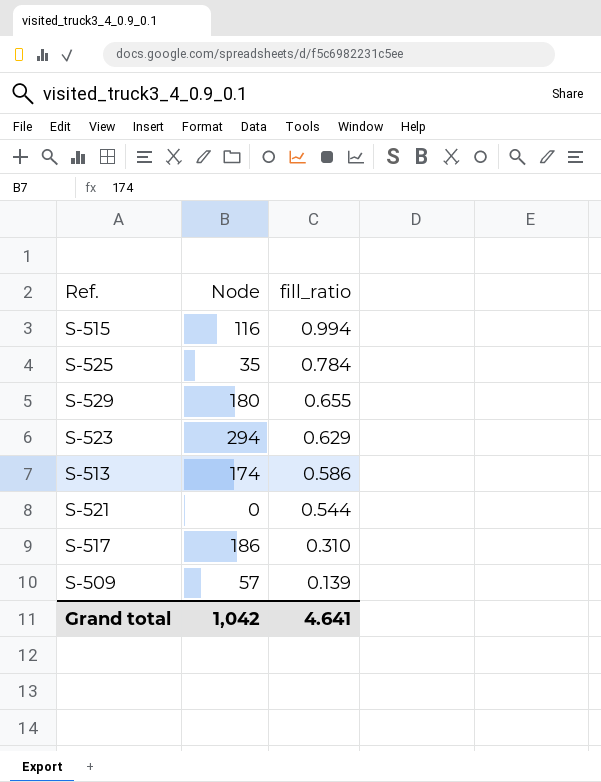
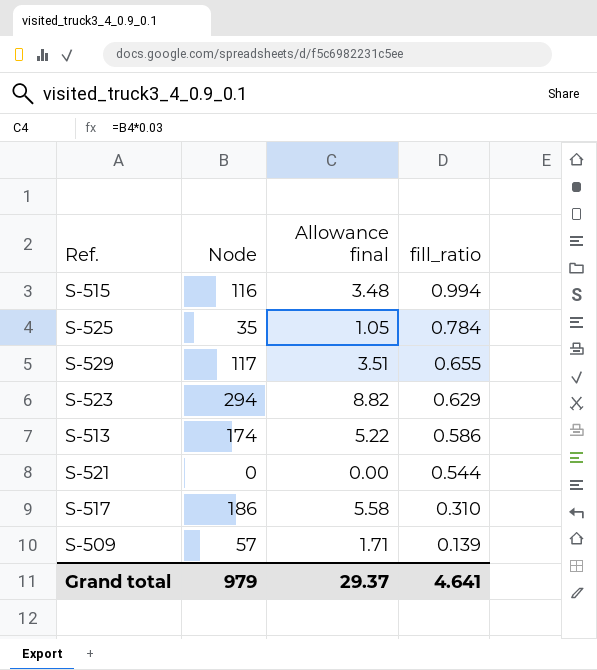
column Allowance final | formula: none -> [Node] * 0.03
S-529 | Node: 180 -> 117
Grand total | Node: 1,042 -> 979

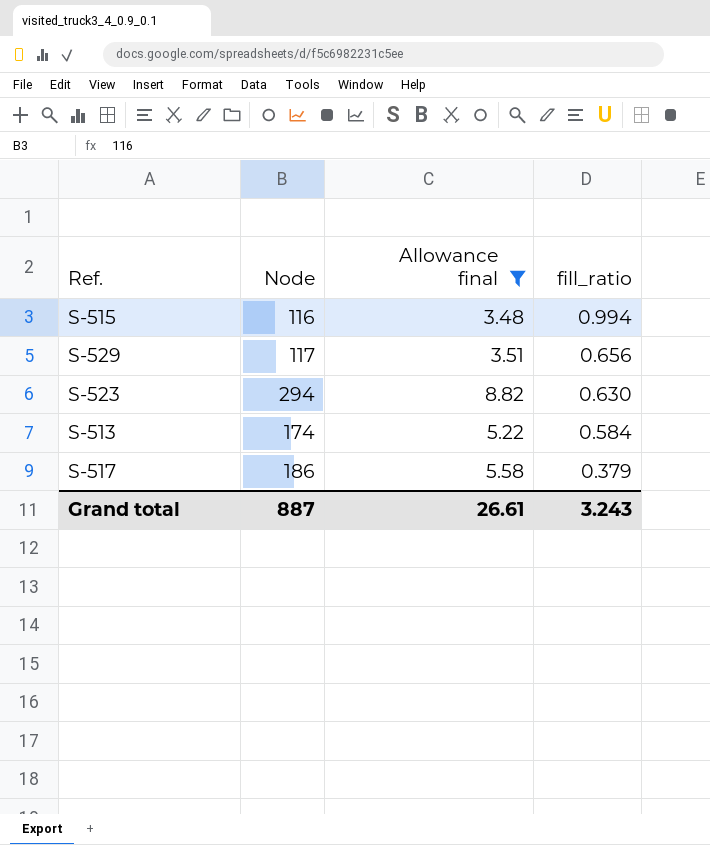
filter: none -> Allowance final >= 3.48
S-529 | fill_ratio: 0.655 -> 0.656
S-523 | fill_ratio: 0.629 -> 0.630
S-513 | fill_ratio: 0.586 -> 0.584
S-517 | fill_ratio: 0.310 -> 0.379
Grand total | Node: 979 -> 887
Grand total | Allowance final: 29.37 -> 26.61
Grand total | fill_ratio: 4.641 -> 3.243

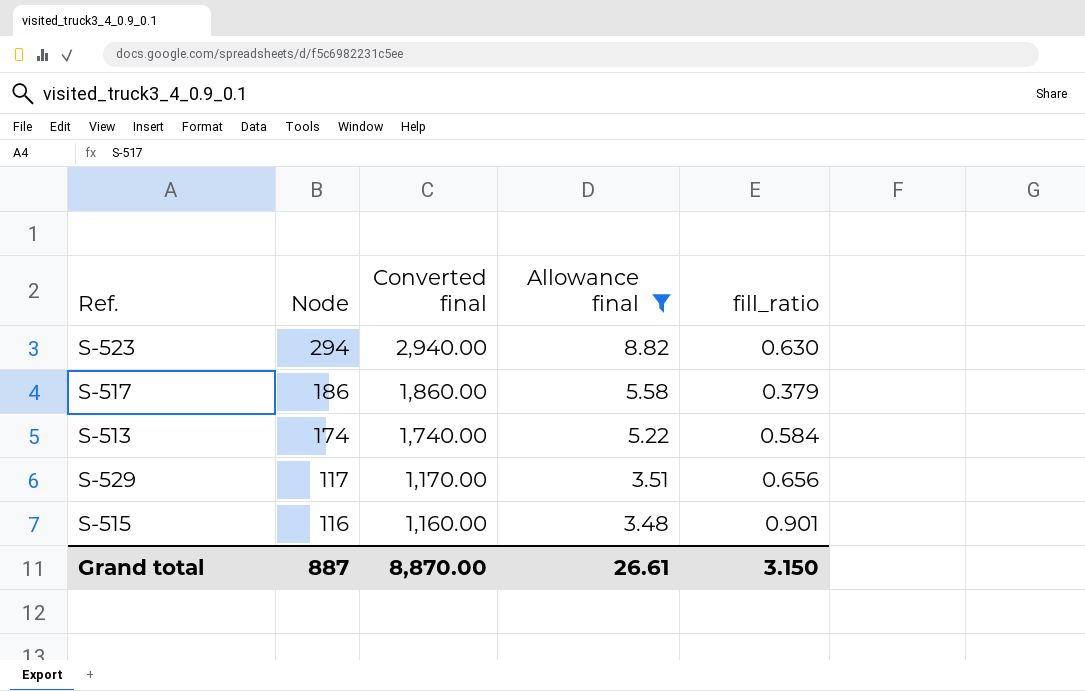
row order: fill_ratio descending -> Node descending
column Converted final | formula: none -> [Node] * 10
S-515 | fill_ratio: 0.994 -> 0.901
Grand total | fill_ratio: 3.243 -> 3.150

